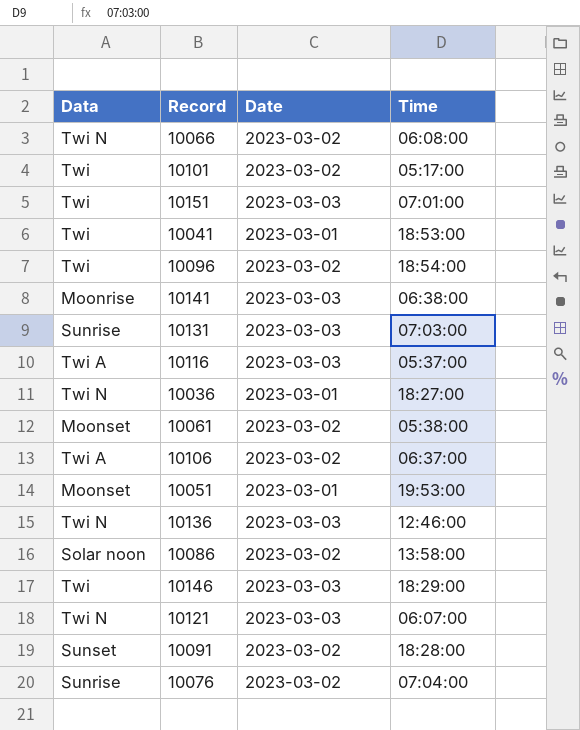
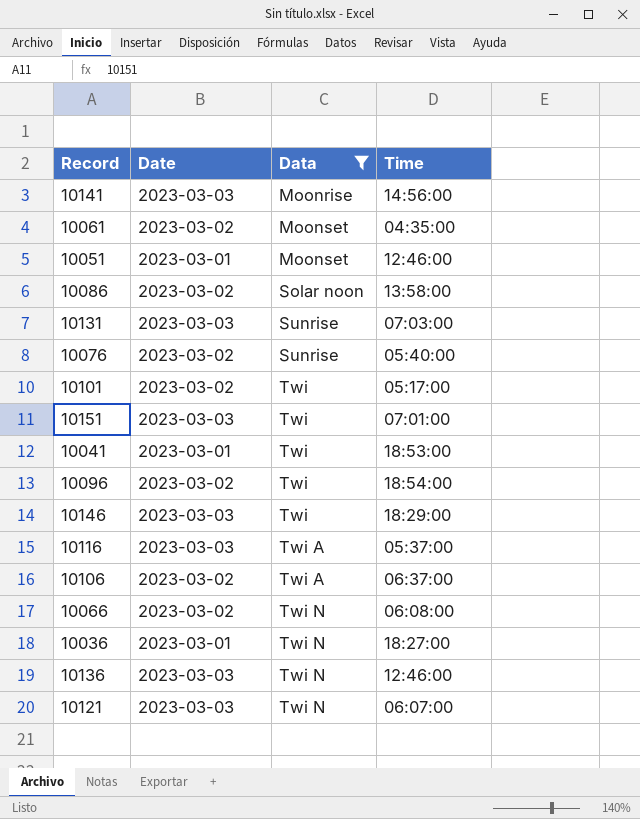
filter: none -> Data != Sunset
row order: none -> Data ascending
column Data | position: 1 -> 3
10141 | Time: 06:38:00 -> 14:56:00
10061 | Time: 05:38:00 -> 04:35:00
10051 | Time: 19:53:00 -> 12:46:00
10076 | Time: 07:04:00 -> 05:40:00

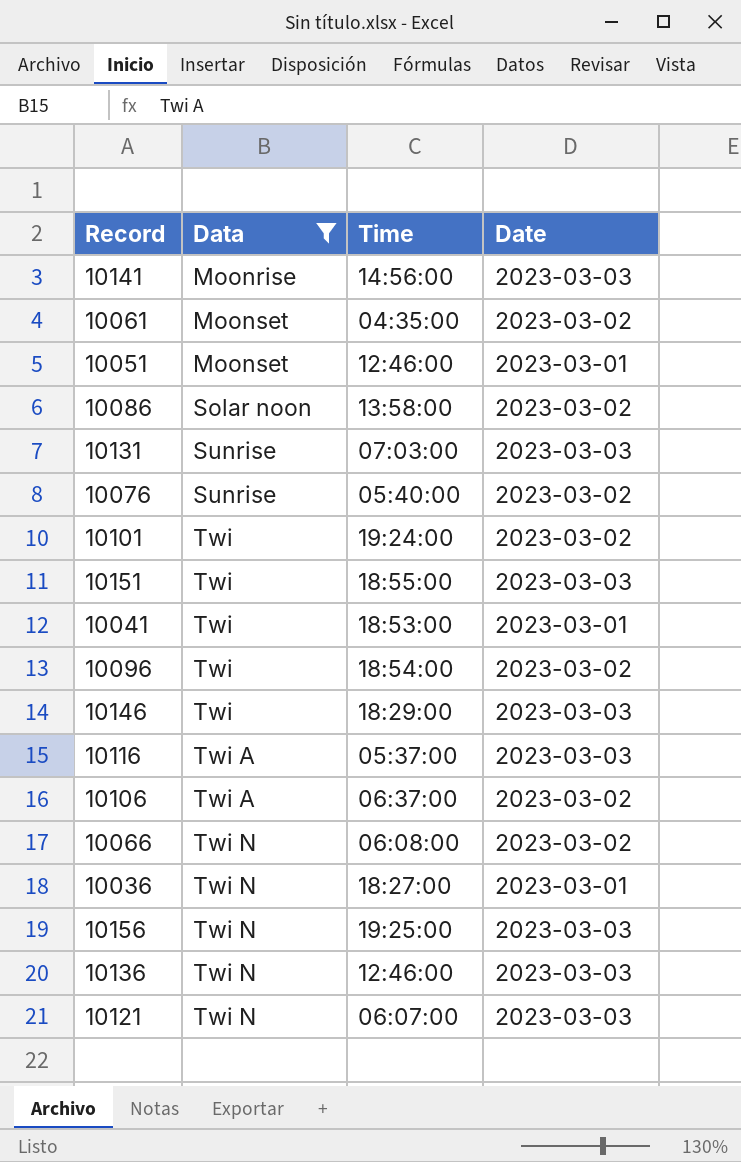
column Date | position: 2 -> 4
10101 | Time: 05:17:00 -> 19:24:00
10151 | Time: 07:01:00 -> 18:55:00
row 10156: none -> Twi N | 19:25:00 | 2023-03-03

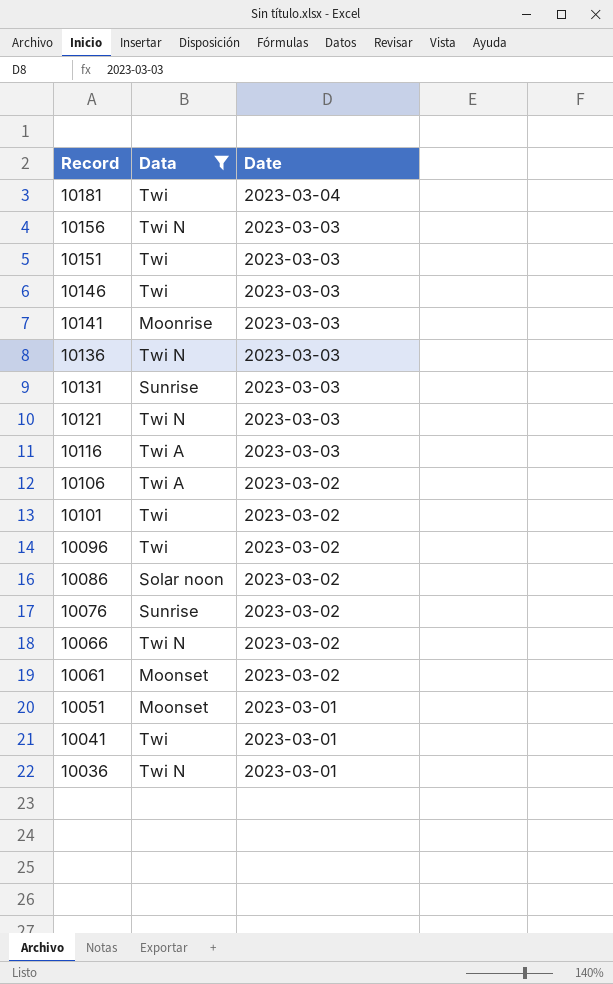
row order: Data ascending -> Record descending
column Time | position: 3 -> none
row 10181: none -> Twi | 2023-03-04

